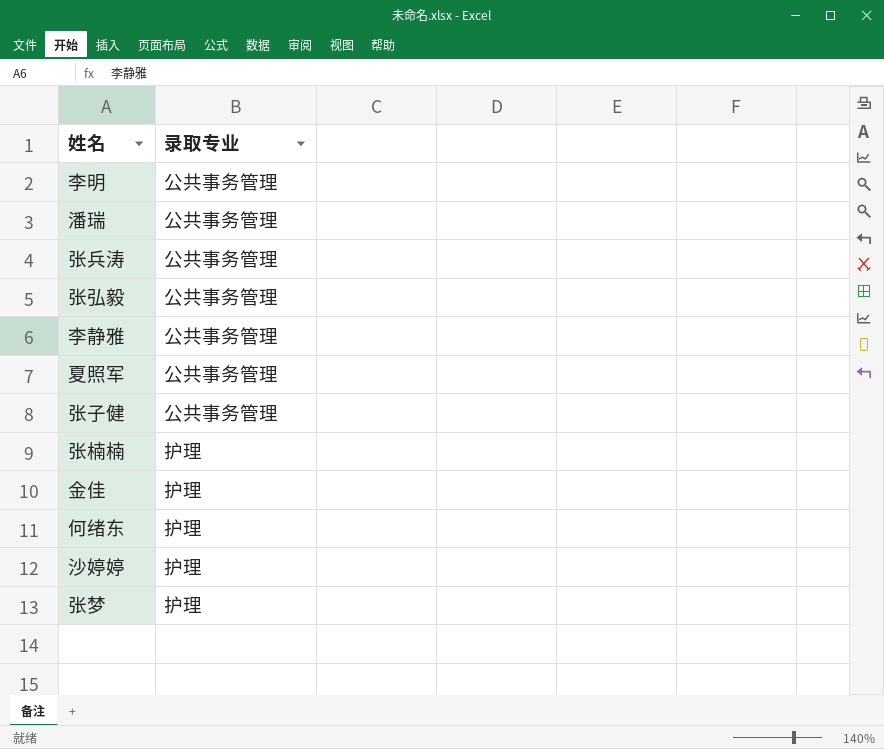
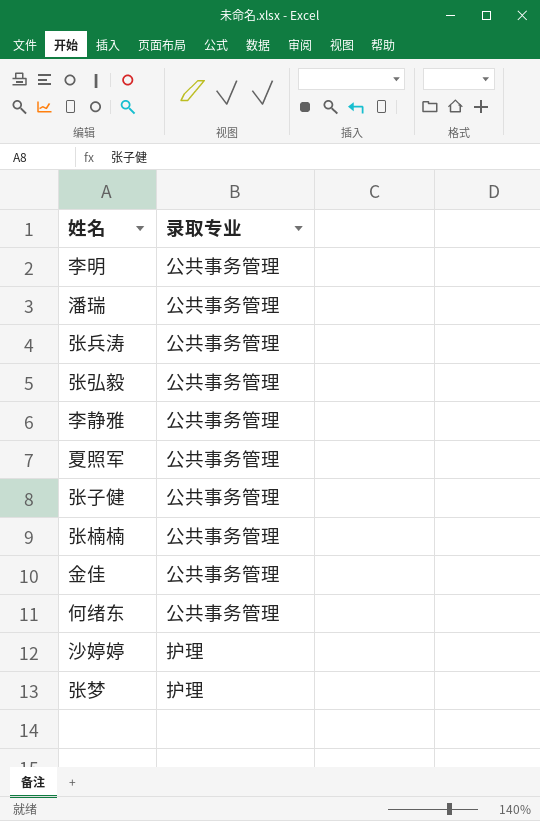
张楠楠 | 录取专业: 护理 -> 公共事务管理
金佳 | 录取专业: 护理 -> 公共事务管理
何绪东 | 录取专业: 护理 -> 公共事务管理

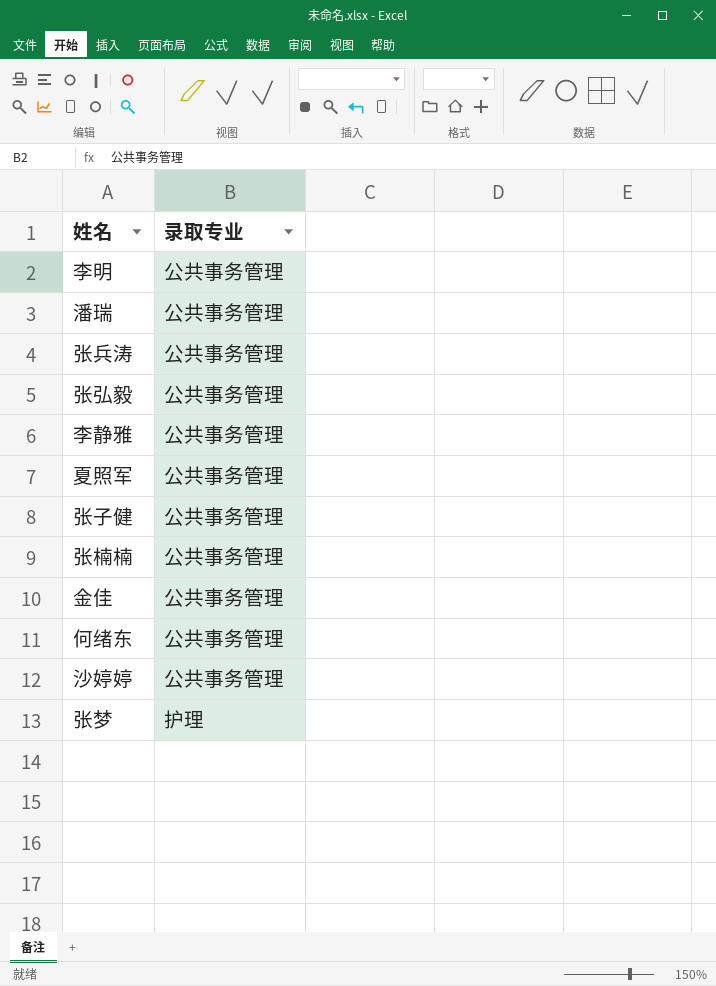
沙婷婷 | 录取专业: 护理 -> 公共事务管理

